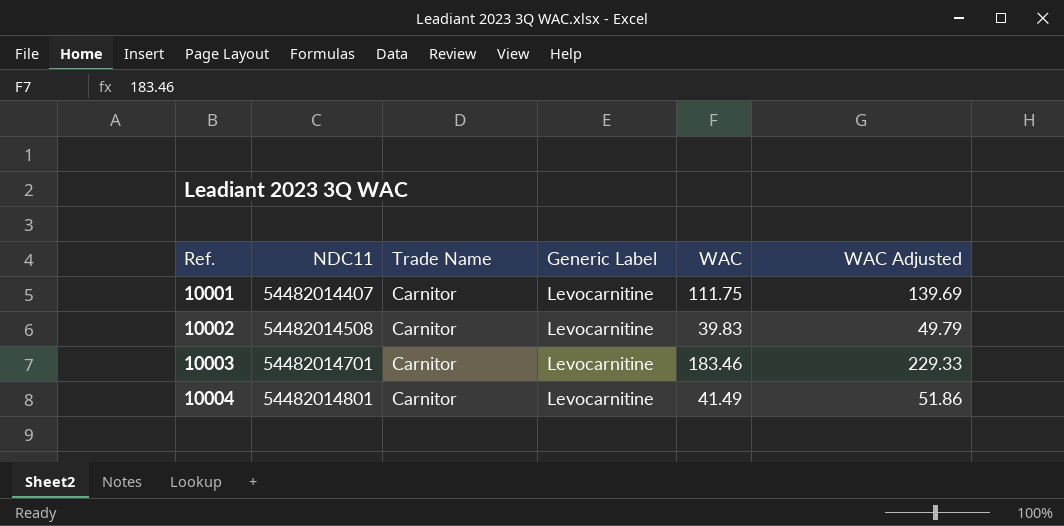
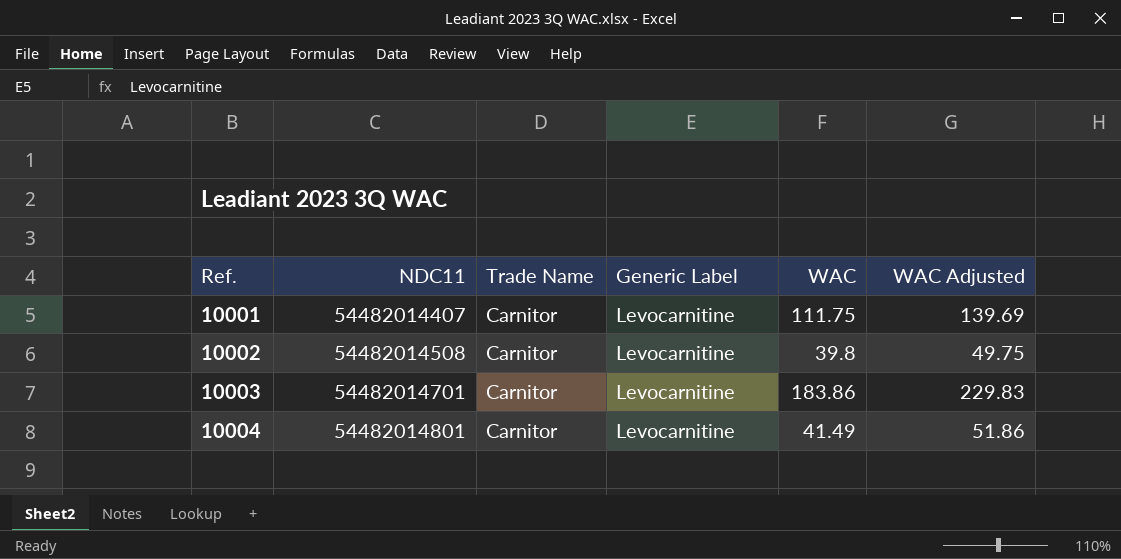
10002 | WAC: 39.83 -> 39.8
10002 | WAC Adjusted: 49.79 -> 49.75
10003 | WAC: 183.46 -> 183.86
10003 | WAC Adjusted: 229.33 -> 229.83

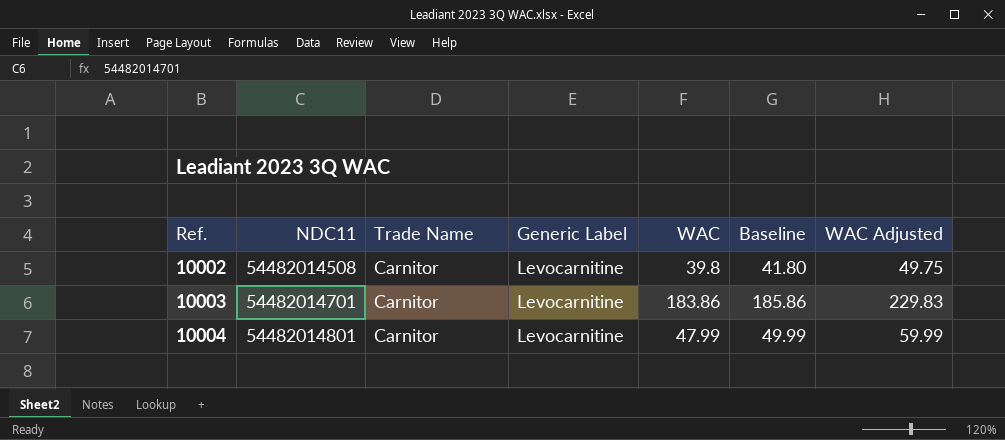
column Baseline | formula: none -> [WAC] + 2
row 10001: 54482014407 | Carnitor | Levocarnitine | 111.75 | 139.69 -> none
10004 | WAC: 41.49 -> 47.99
10004 | WAC Adjusted: 51.86 -> 59.99

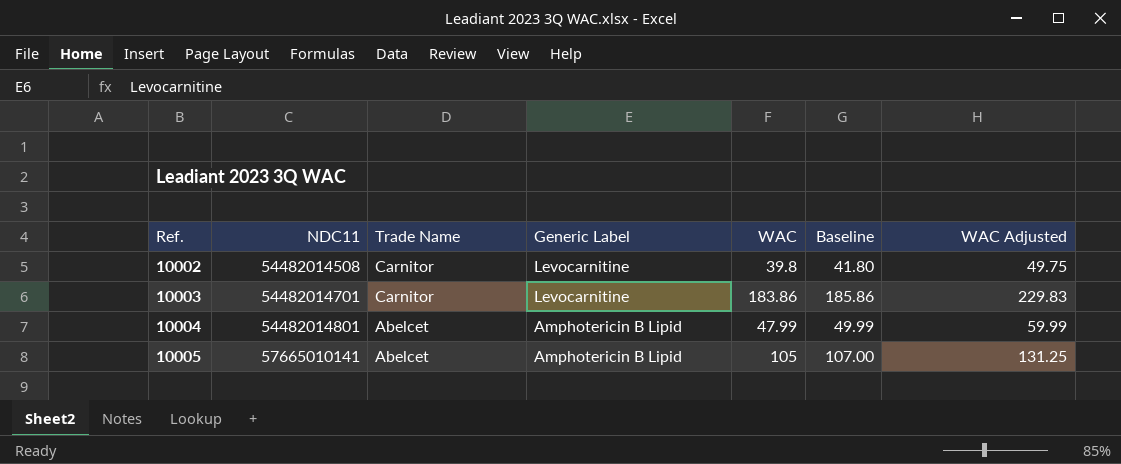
10004 | Trade Name: Carnitor -> Abelcet
10004 | Generic Label: Levocarnitine -> Amphotericin B Lipid
row 10005: none -> 57665010141 | Abelcet | Amphotericin B Lipid | 105 | 107.00 | 131.25

